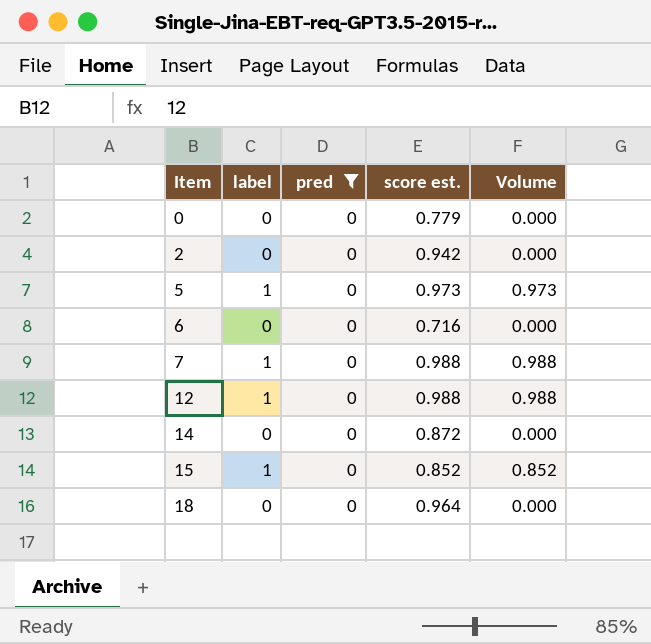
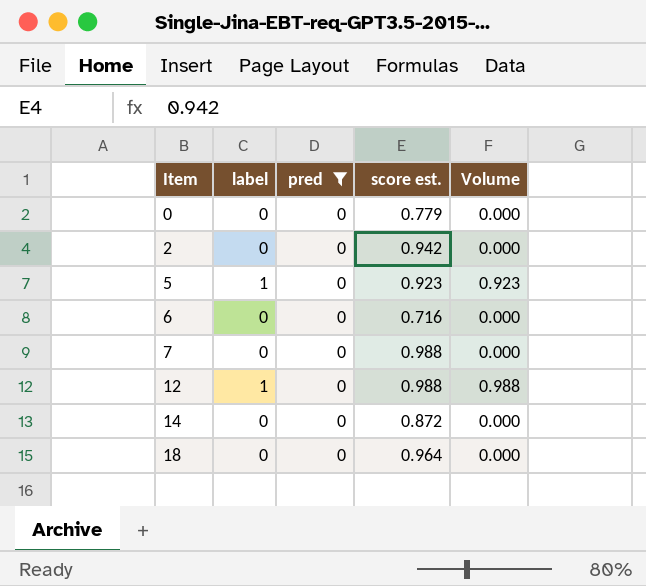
row 15: 1 | 0 | 0.852 | 0.852 -> none
5 | score est.: 0.973 -> 0.923
5 | Volume: 0.973 -> 0.923
7 | label: 1 -> 0
7 | Volume: 0.988 -> 0.000

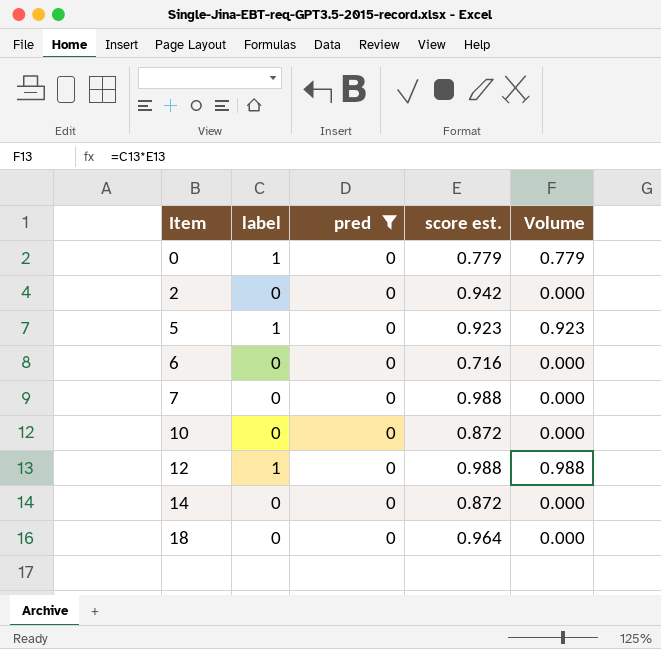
0 | label: 0 -> 1
0 | Volume: 0.000 -> 0.779
row 10: none -> 0 | 0 | 0.872 | 0.000

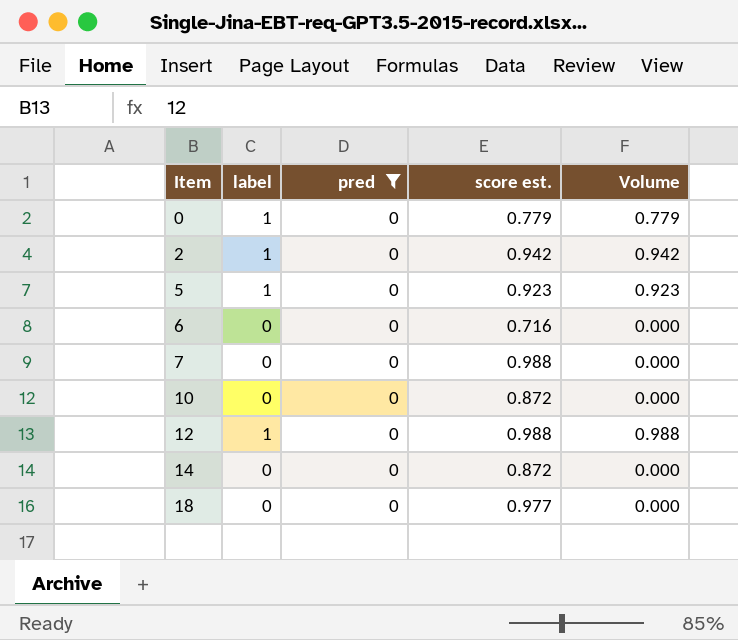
2 | label: 0 -> 1
2 | Volume: 0.000 -> 0.942
18 | score est.: 0.964 -> 0.977

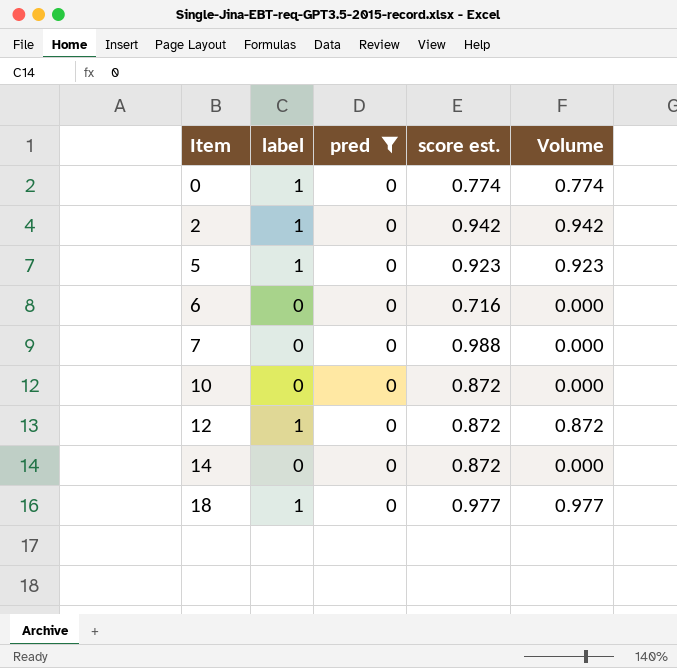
0 | score est.: 0.779 -> 0.774
0 | Volume: 0.779 -> 0.774
12 | score est.: 0.988 -> 0.872
12 | Volume: 0.988 -> 0.872
18 | label: 0 -> 1
18 | Volume: 0.000 -> 0.977

